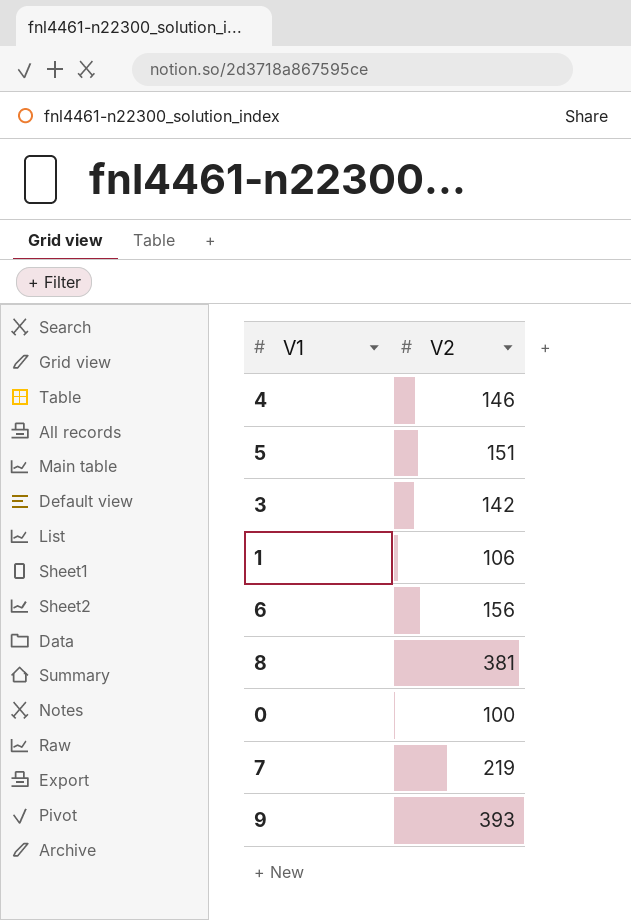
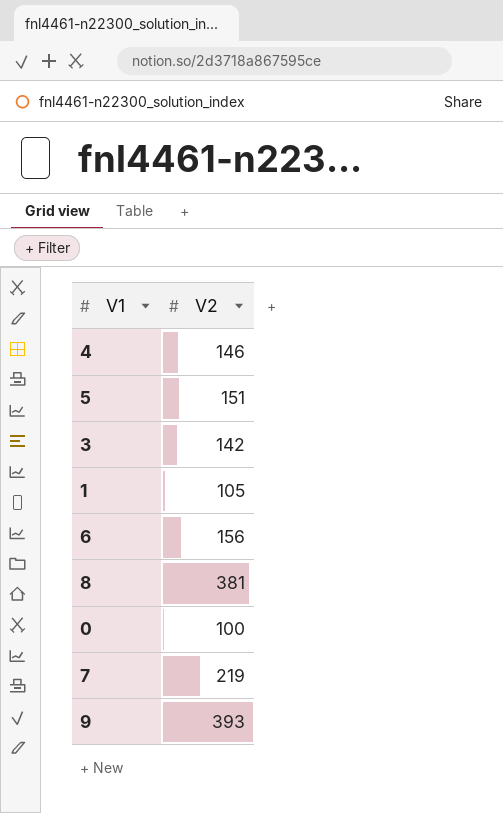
1 | V2: 106 -> 105

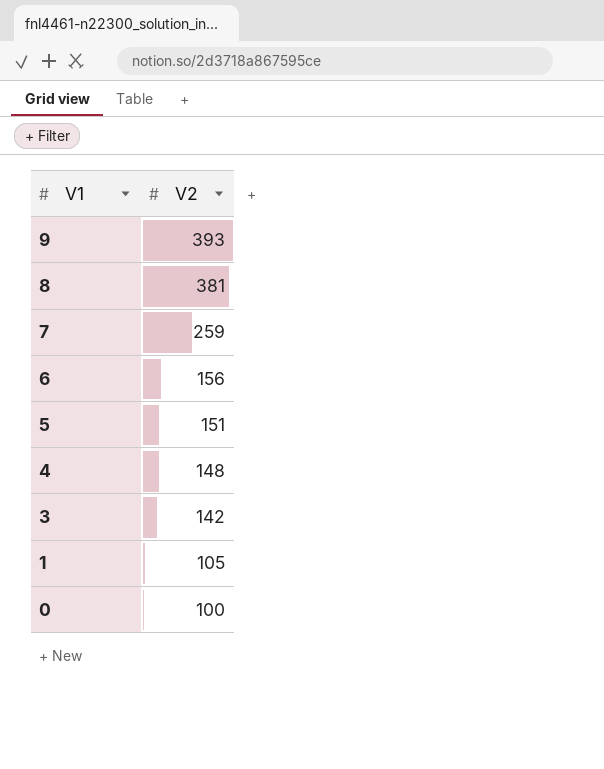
row order: none -> V1 descending
7 | V2: 219 -> 259
4 | V2: 146 -> 148

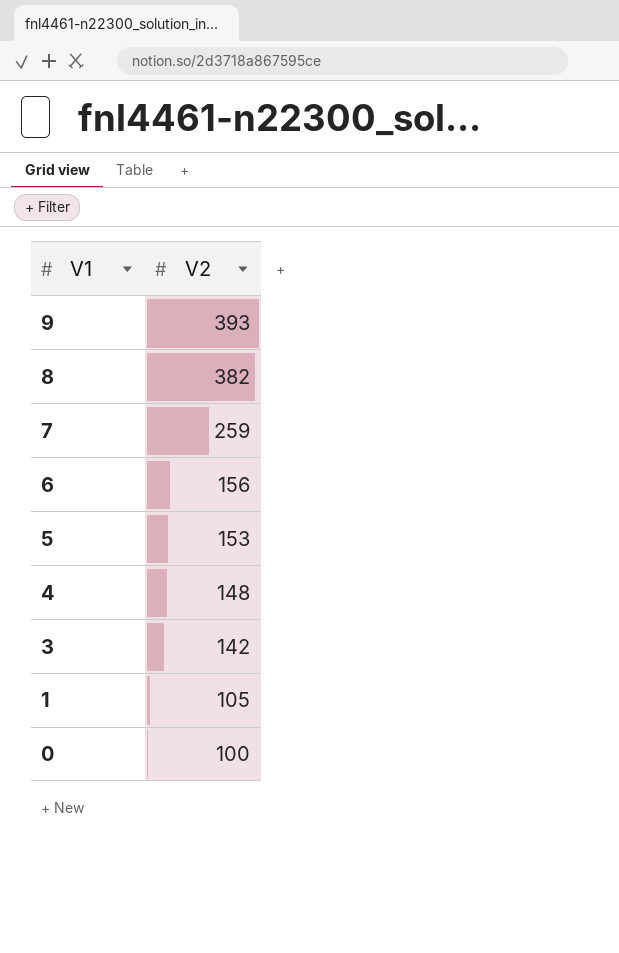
8 | V2: 381 -> 382
5 | V2: 151 -> 153

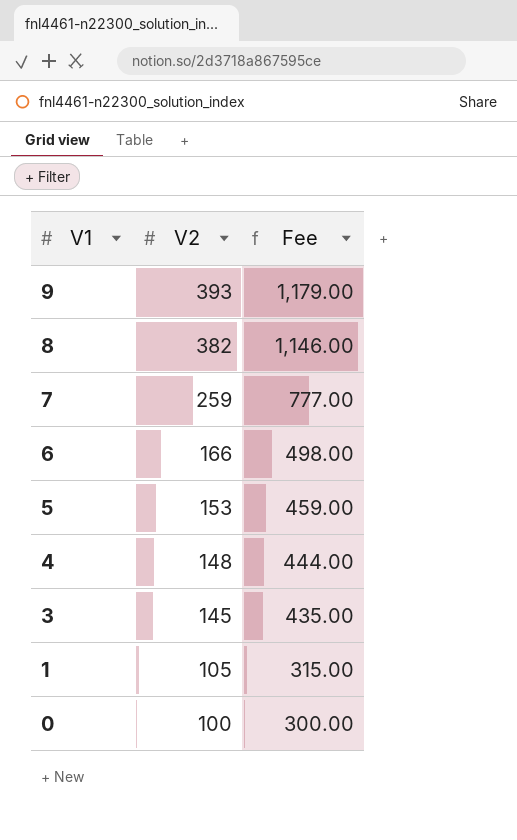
column Fee | formula: none -> [V2] * 3
6 | V2: 156 -> 166
3 | V2: 142 -> 145

